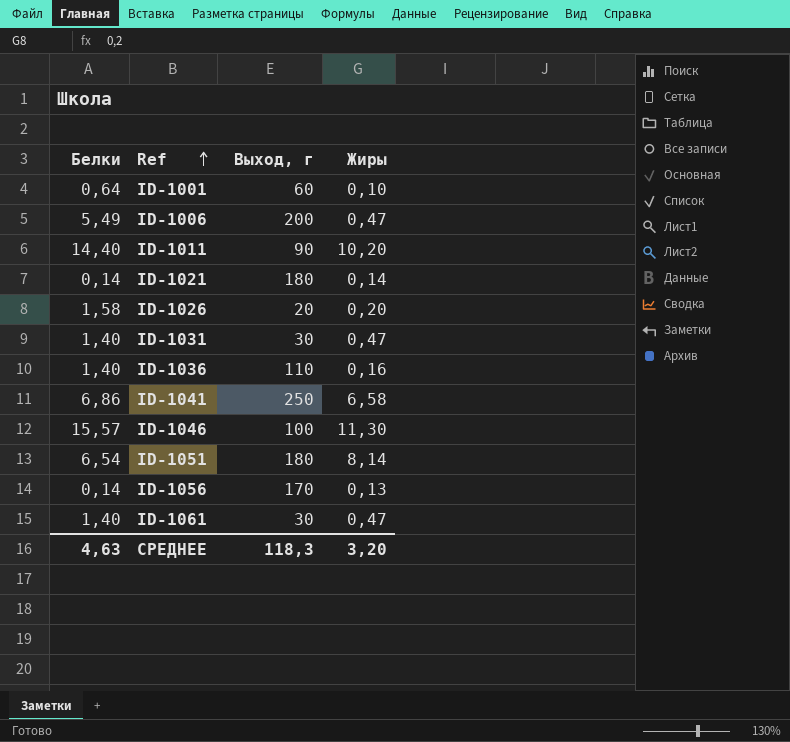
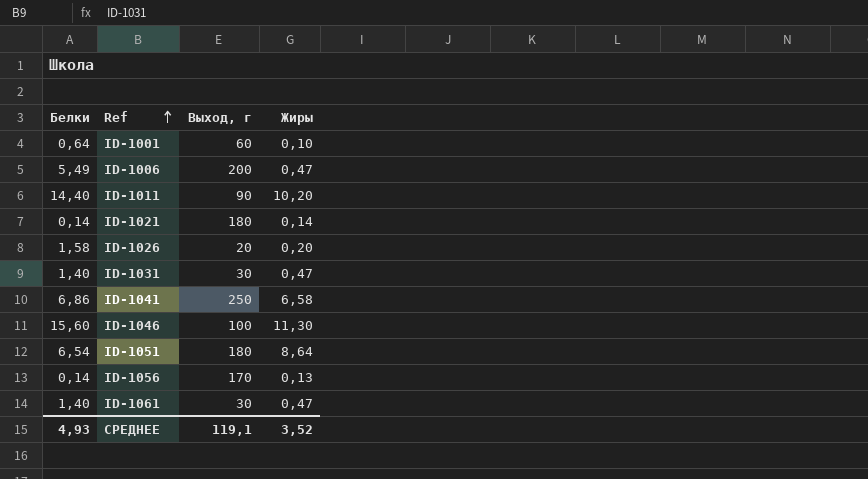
row ID-1036: 1,40 | 110 | 0,16 -> none
ID-1046 | Белки: 15,57 -> 15,60
ID-1051 | Жиры: 8,14 -> 8,64
СРЕДНЕЕ | Белки: 4,63 -> 4,93
СРЕДНЕЕ | Выход, г: 118,3 -> 119,1
СРЕДНЕЕ | Жиры: 3,20 -> 3,52

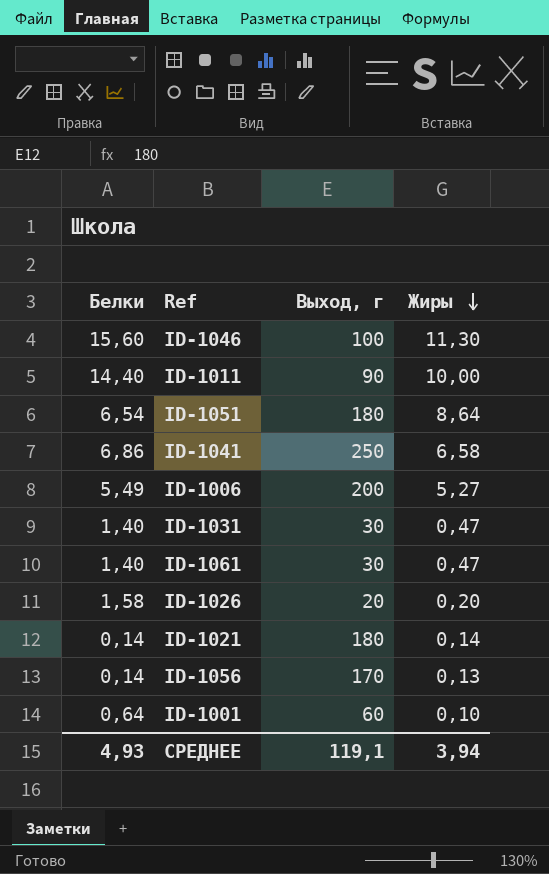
row order: Ref ascending -> Жиры descending
ID-1011 | Жиры: 10,20 -> 10,00
ID-1006 | Жиры: 0,47 -> 5,27
СРЕДНЕЕ | Жиры: 3,52 -> 3,94

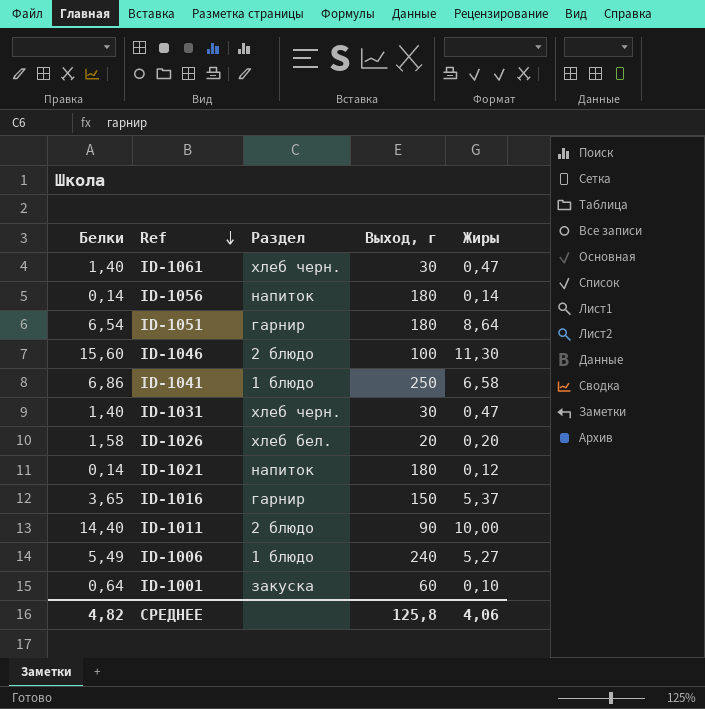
row order: Жиры descending -> Ref descending
column Раздел | position: none -> 3
ID-1056 | Выход, г: 170 -> 180
ID-1056 | Жиры: 0,13 -> 0,14
ID-1021 | Жиры: 0,14 -> 0,12
row ID-1016: none -> 3,65 | гарнир | 150 | 5,37
ID-1006 | Выход, г: 200 -> 240
СРЕДНЕЕ | Белки: 4,93 -> 4,82
СРЕДНЕЕ | Выход, г: 119,1 -> 125,8
СРЕДНЕЕ | Жиры: 3,94 -> 4,06

